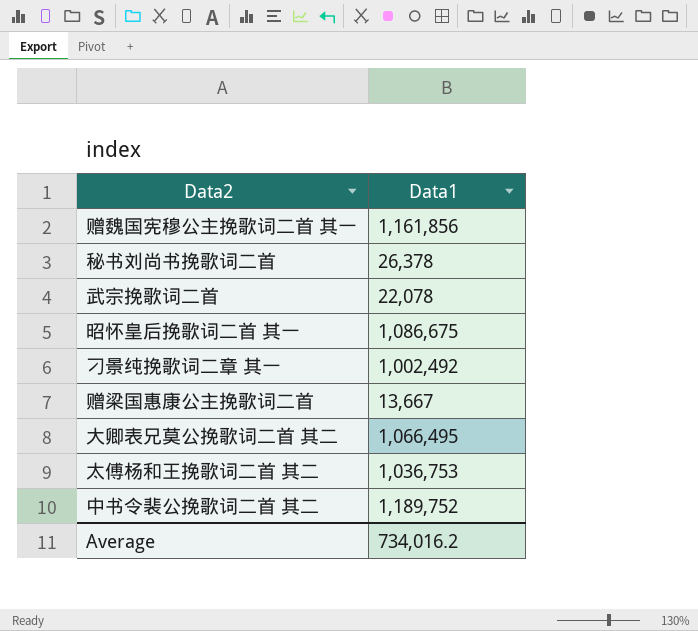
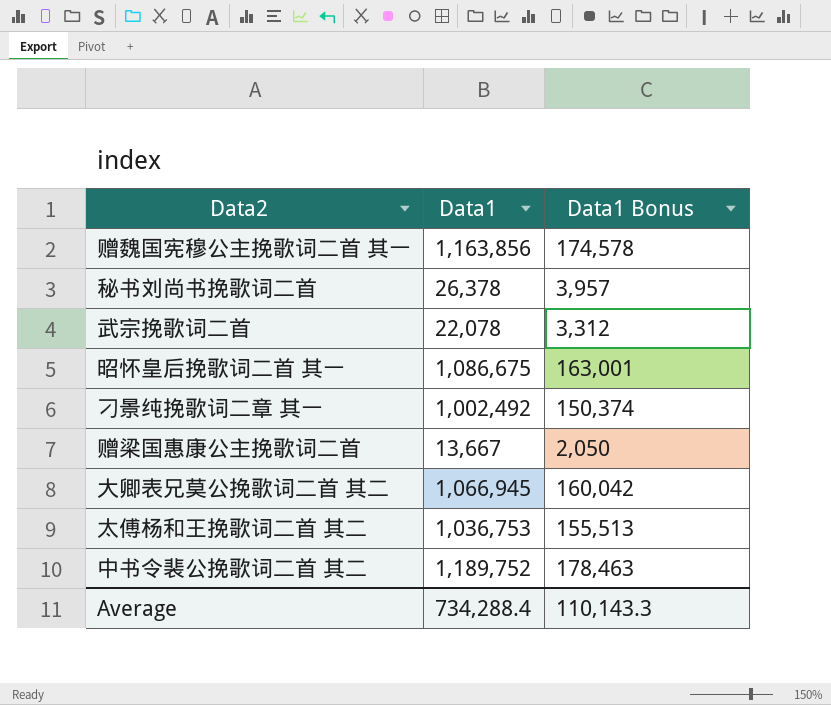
column Data1 Bonus | formula: none -> [Data1] * 0.15
赠魏国宪穆公主挽歌词二首 其一 | Data1: 1,161,856 -> 1,163,856
大卿表兄莫公挽歌词二首 其二 | Data1: 1,066,495 -> 1,066,945
Average | Data1: 734,016.2 -> 734,288.4

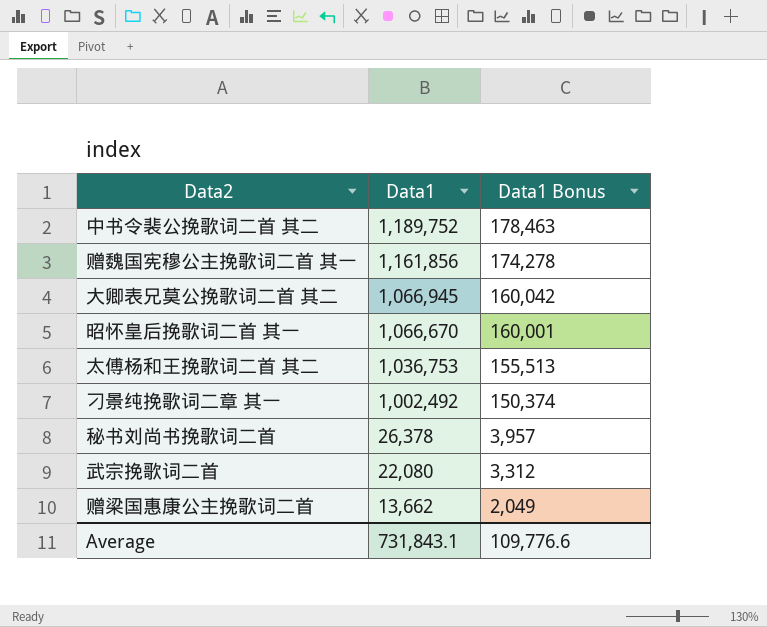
row order: none -> Data1 descending
赠魏国宪穆公主挽歌词二首 其一 | Data1: 1,163,856 -> 1,161,856
赠魏国宪穆公主挽歌词二首 其一 | Data1 Bonus: 174,578 -> 174,278
昭怀皇后挽歌词二首 其一 | Data1: 1,086,675 -> 1,066,670
昭怀皇后挽歌词二首 其一 | Data1 Bonus: 163,001 -> 160,001
武宗挽歌词二首 | Data1: 22,078 -> 22,080
赠梁国惠康公主挽歌词二首 | Data1: 13,667 -> 13,662
赠梁国惠康公主挽歌词二首 | Data1 Bonus: 2,050 -> 2,049
Average | Data1: 734,288.4 -> 731,843.1
Average | Data1 Bonus: 110,143.3 -> 109,776.6

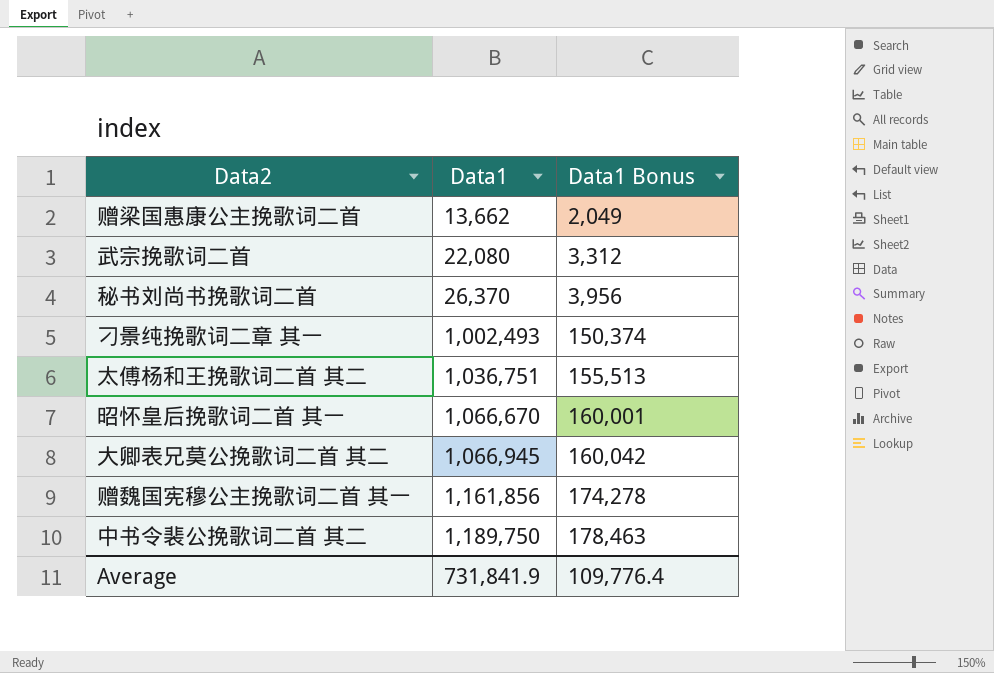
row order: Data1 descending -> Data1 ascending
秘书刘尚书挽歌词二首 | Data1: 26,378 -> 26,370
秘书刘尚书挽歌词二首 | Data1 Bonus: 3,957 -> 3,956
刁景纯挽歌词二章 其一 | Data1: 1,002,492 -> 1,002,493
太傅杨和王挽歌词二首 其二 | Data1: 1,036,753 -> 1,036,751
中书令裴公挽歌词二首 其二 | Data1: 1,189,752 -> 1,189,750
Average | Data1: 731,843.1 -> 731,841.9
Average | Data1 Bonus: 109,776.6 -> 109,776.4

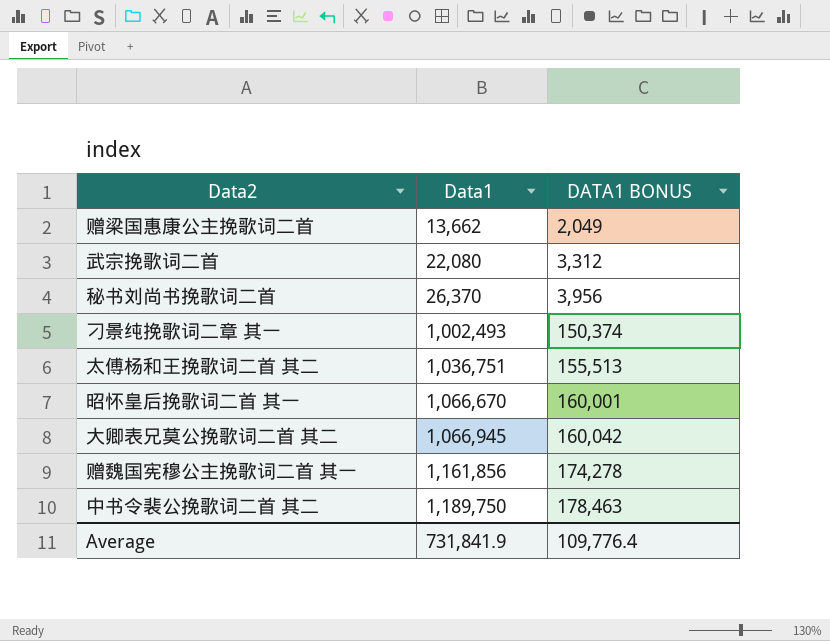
column name: Data1 Bonus -> DATA1 BONUS

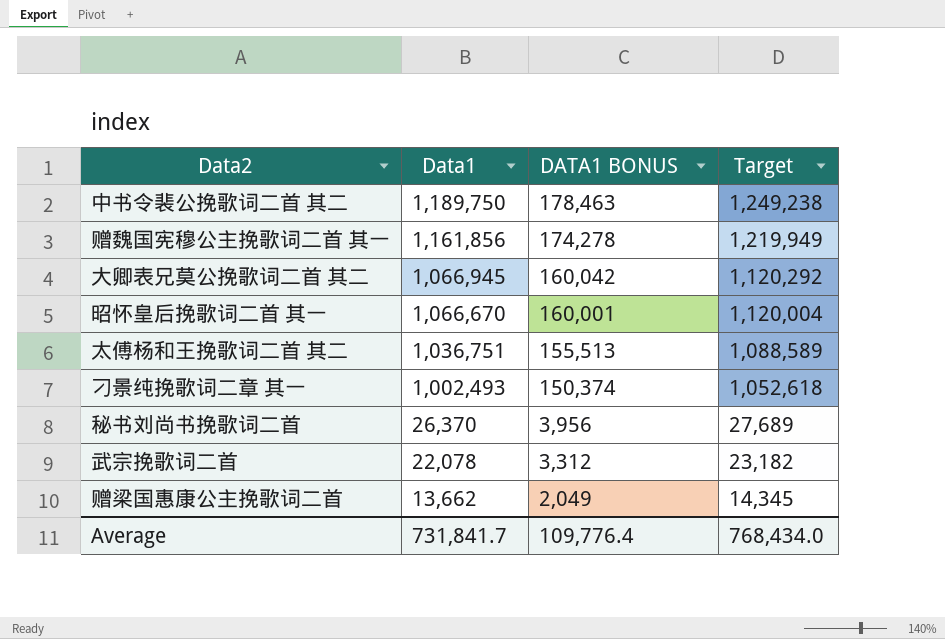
row order: Data1 ascending -> Data1 descending
column Target | formula: none -> [Data1] * 1.05
武宗挽歌词二首 | Data1: 22,080 -> 22,078
Average | Data1: 731,841.9 -> 731,841.7

